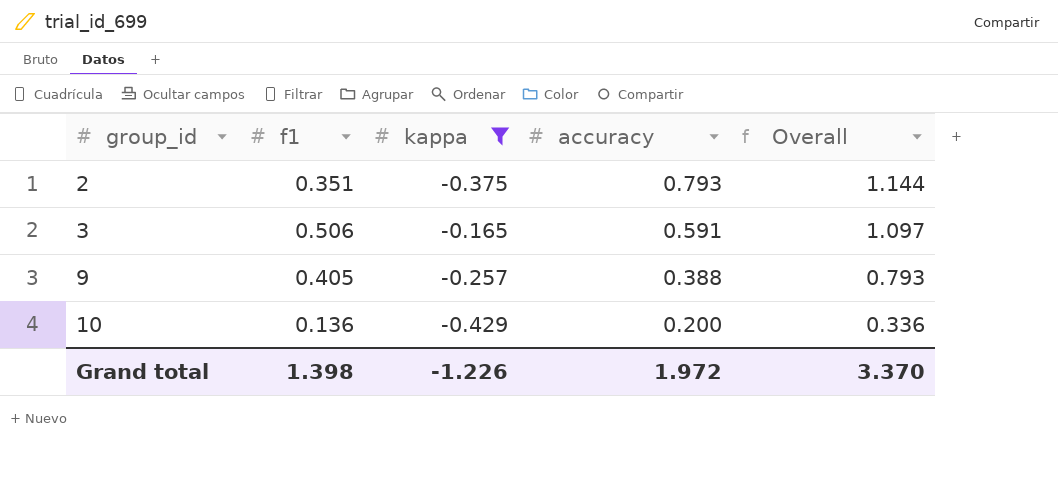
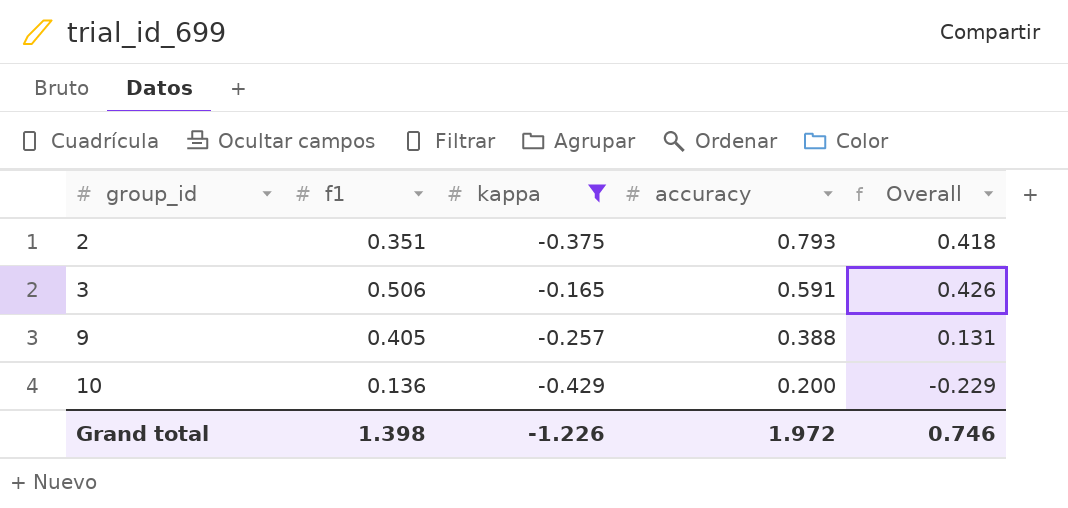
column Overall | formula: [f1] + [accuracy] -> [kappa] + [accuracy]
Grand total | Overall: 3.370 -> 0.746

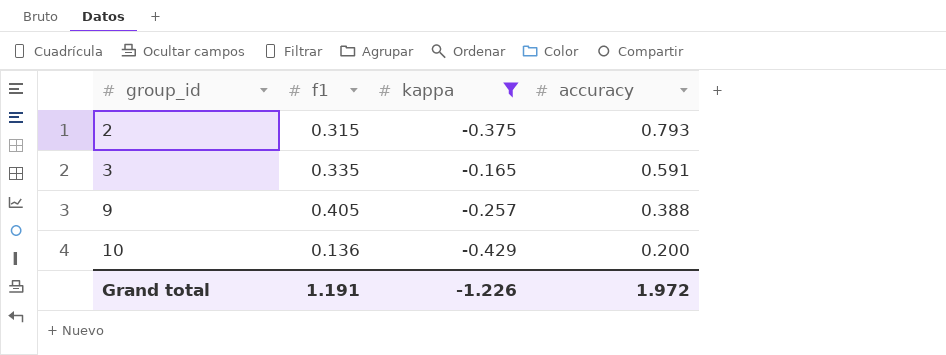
column Overall | formula: [kappa] + [accuracy] -> none
2 | f1: 0.351 -> 0.315
3 | f1: 0.506 -> 0.335
Grand total | f1: 1.398 -> 1.191

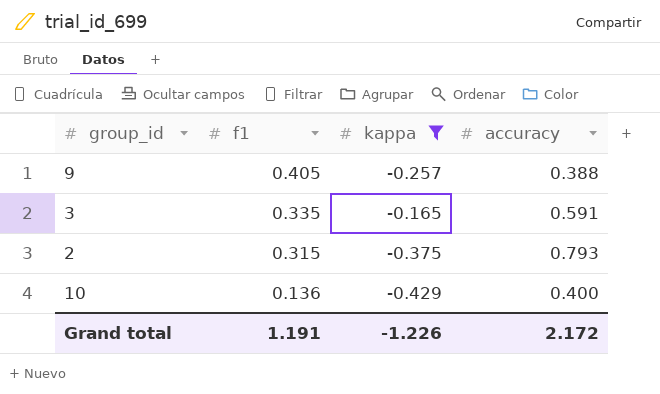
row order: group_id ascending -> f1 descending
10 | accuracy: 0.200 -> 0.400
Grand total | accuracy: 1.972 -> 2.172

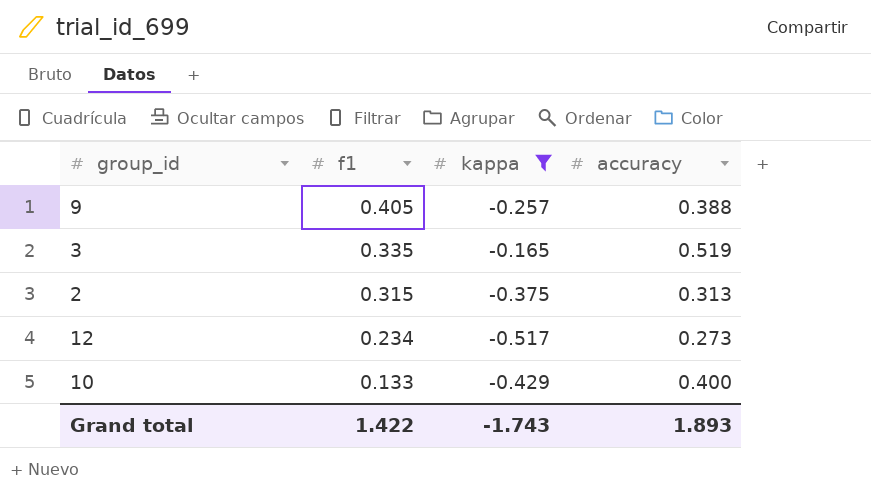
3 | accuracy: 0.591 -> 0.519
2 | accuracy: 0.793 -> 0.313
row 12: none -> 0.234 | -0.517 | 0.273
10 | f1: 0.136 -> 0.133
Grand total | f1: 1.191 -> 1.422
Grand total | kappa: -1.226 -> -1.743
Grand total | accuracy: 2.172 -> 1.893

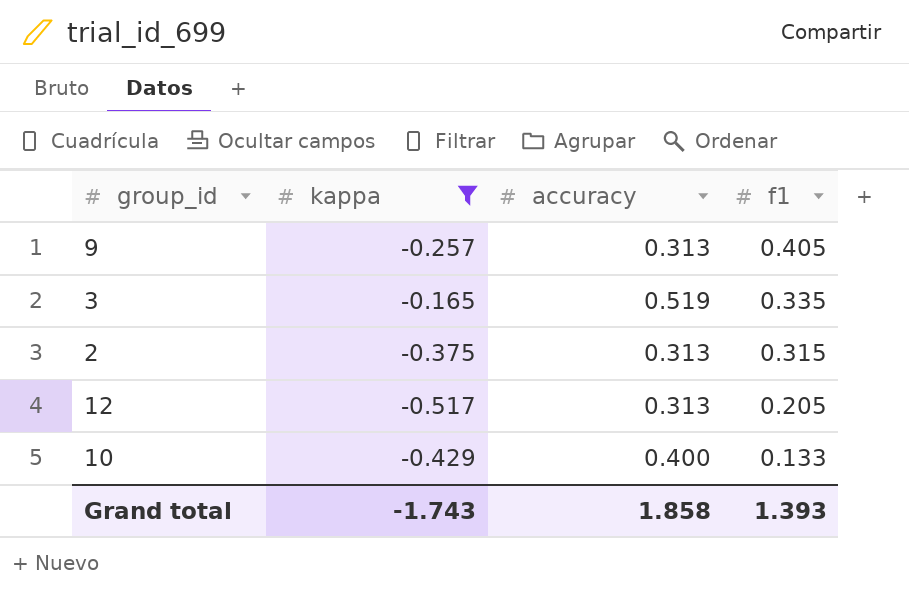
column f1 | position: 2 -> 4
9 | accuracy: 0.388 -> 0.313
12 | accuracy: 0.273 -> 0.313
12 | f1: 0.234 -> 0.205
Grand total | accuracy: 1.893 -> 1.858
Grand total | f1: 1.422 -> 1.393

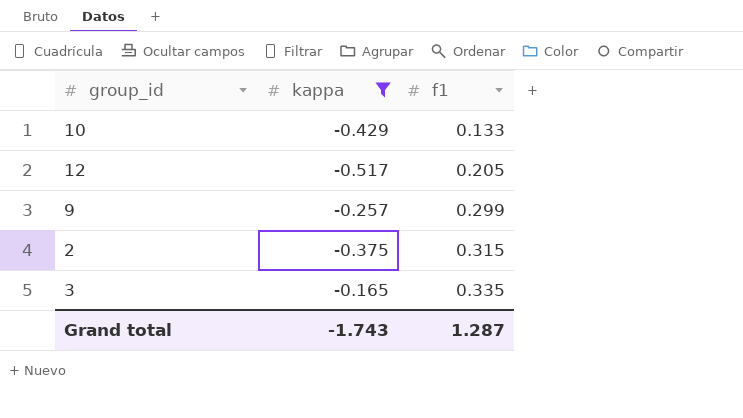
row order: f1 descending -> f1 ascending
column accuracy | position: 3 -> none
9 | f1: 0.405 -> 0.299
Grand total | f1: 1.393 -> 1.287

